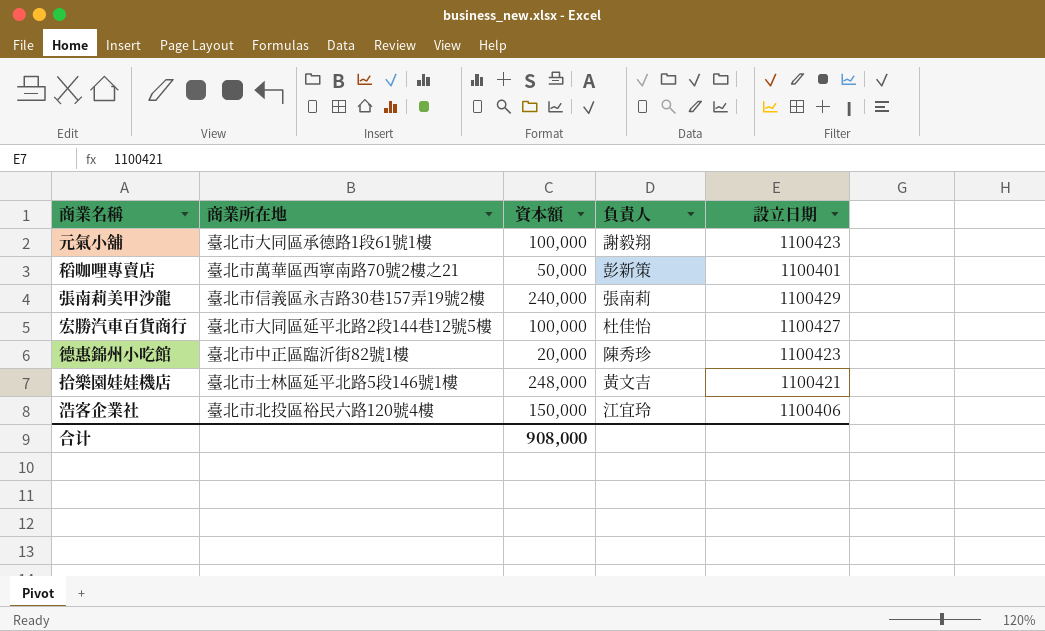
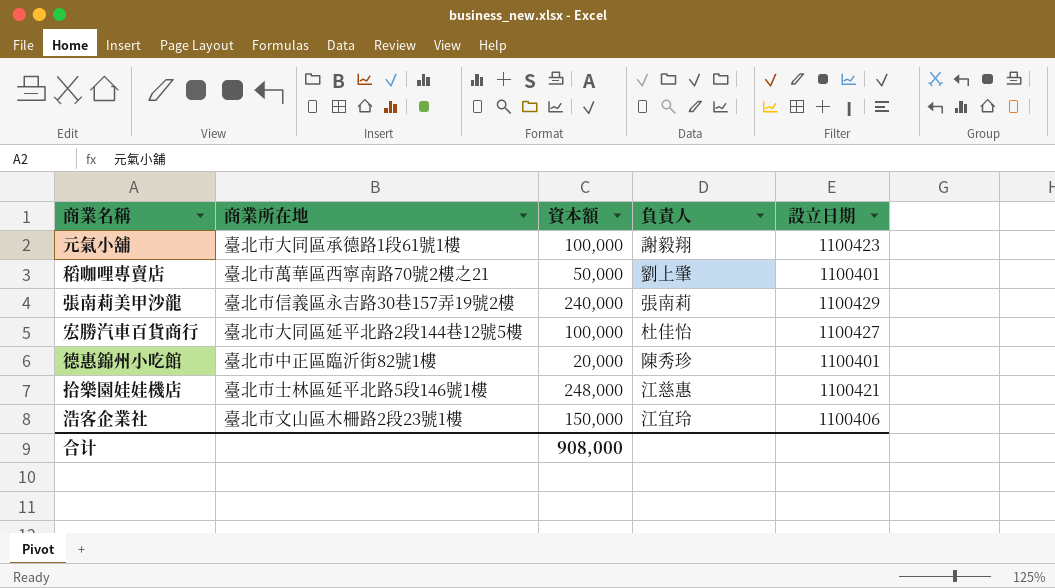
稻咖哩專賣店 | 負責人: 彭新策 -> 劉上肇
德惠錦州小吃館 | 設立日期: 1100423 -> 1100401
拾樂園娃娃機店 | 負責人: 黃文吉 -> 江慈惠
浩客企業社 | 商業所在地: 臺北市北投區裕民六路120號4樓 -> 臺北市文山區木柵路2段23號1樓

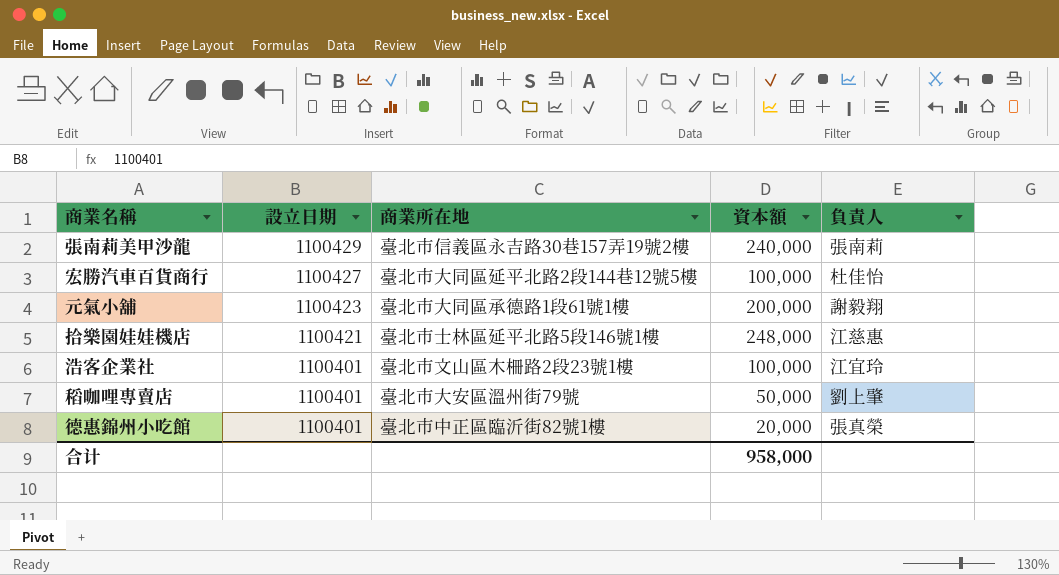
row order: none -> 設立日期 descending
column 設立日期 | position: 5 -> 2
元氣小舖 | 資本額: 100,000 -> 200,000
浩客企業社 | 設立日期: 1100406 -> 1100401
浩客企業社 | 資本額: 150,000 -> 100,000
稻咖哩專賣店 | 商業所在地: 臺北市萬華區西寧南路70號2樓之21 -> 臺北市大安區溫州街79號
德惠錦州小吃館 | 負責人: 陳秀珍 -> 張真榮
合计 | 資本額: 908,000 -> 958,000

